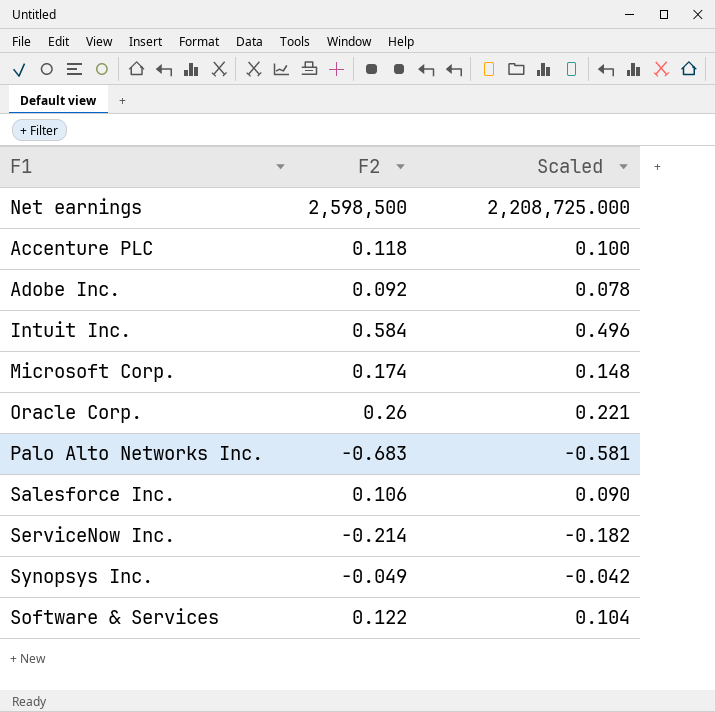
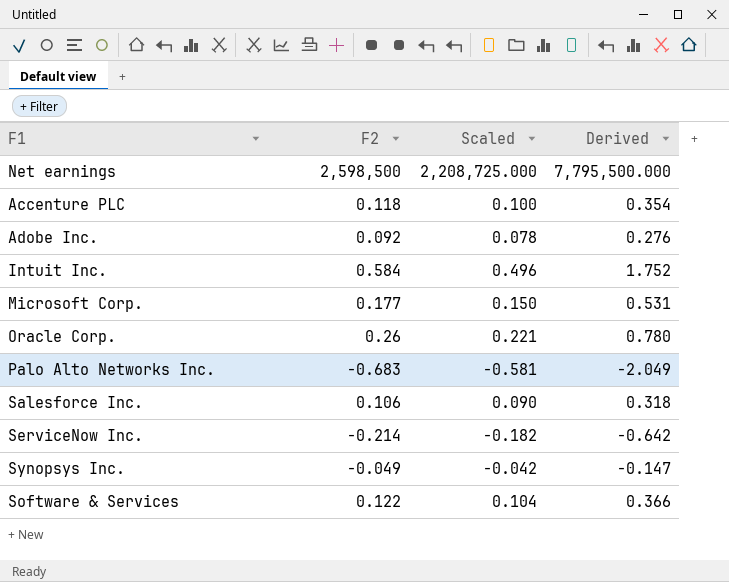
column Derived | formula: none -> [F2] * 3
Microsoft Corp. | F2: 0.174 -> 0.177
Microsoft Corp. | Scaled: 0.148 -> 0.150

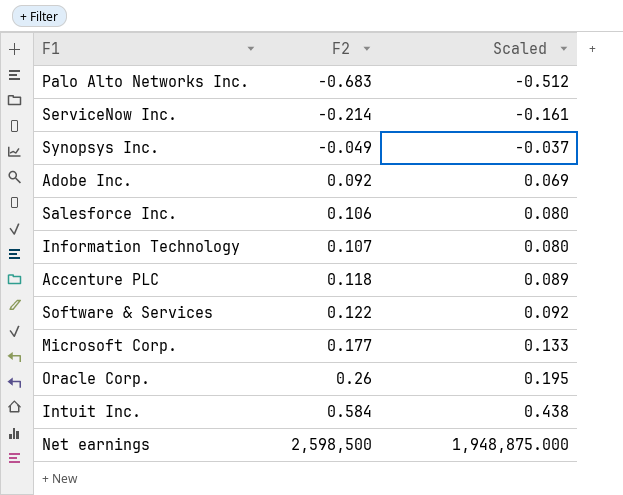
row order: none -> F2 ascending
column Derived | formula: [F2] * 3 -> none
column Scaled | formula: [F2] * 0.85 -> [F2] * 0.75
row Information Technology: none -> 0.107 | 0.080

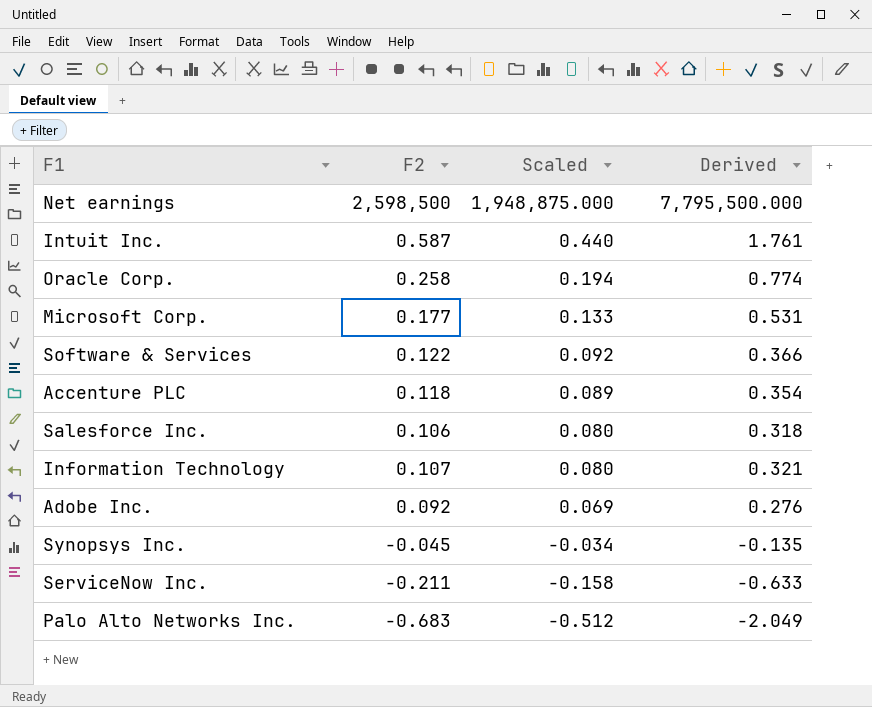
row order: F2 ascending -> Scaled descending
column Derived | formula: none -> [F2] * 3
Intuit Inc. | F2: 0.584 -> 0.587
Intuit Inc. | Scaled: 0.438 -> 0.440
Oracle Corp. | F2: 0.26 -> 0.258
Oracle Corp. | Scaled: 0.195 -> 0.194
Synopsys Inc. | F2: -0.049 -> -0.045
Synopsys Inc. | Scaled: -0.037 -> -0.034
ServiceNow Inc. | F2: -0.214 -> -0.211
ServiceNow Inc. | Scaled: -0.161 -> -0.158

